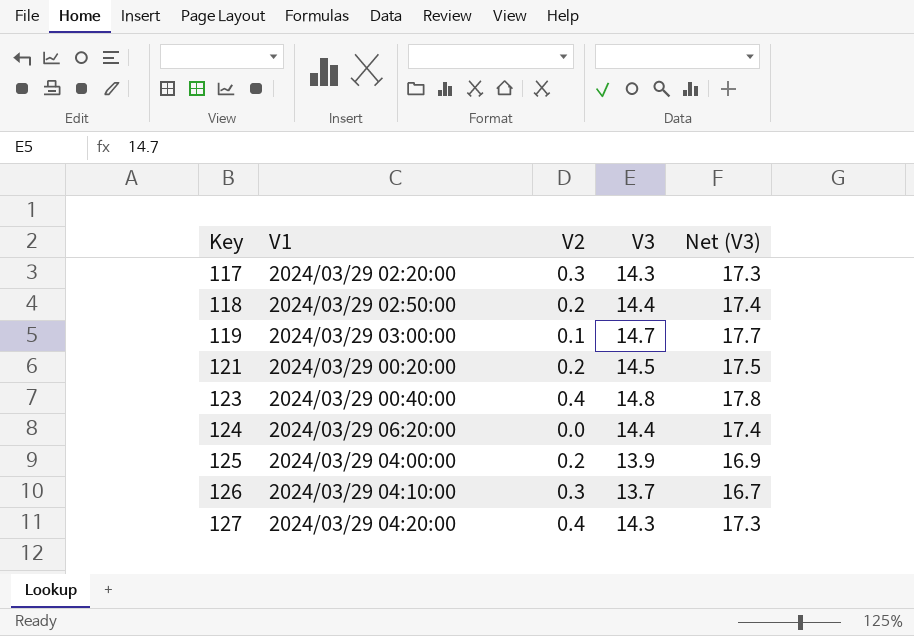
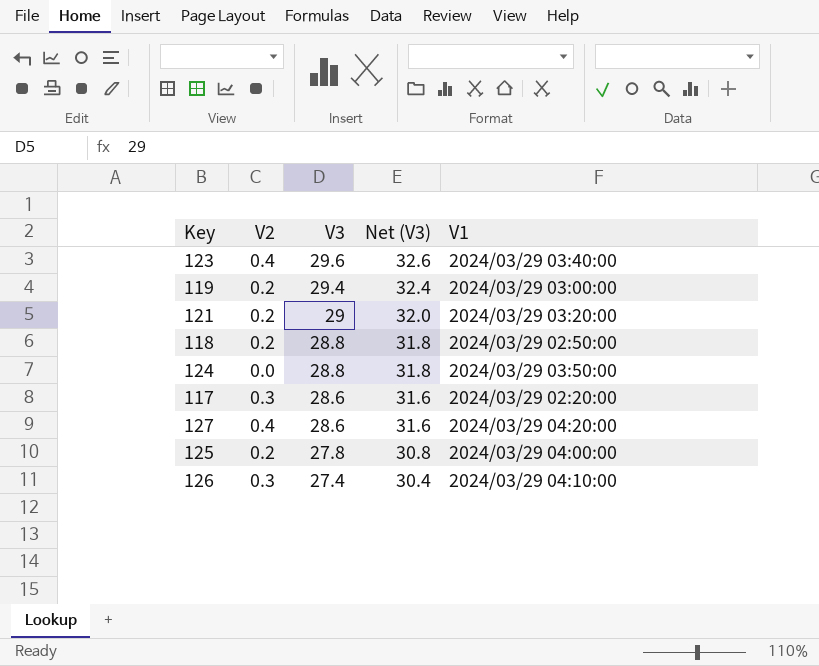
row order: Key ascending -> V3 descending
column V1 | position: 2 -> 5
123 | V3: 14.8 -> 29.6
123 | Net (V3): 17.8 -> 32.6
123 | V1: 2024/03/29 00:40:00 -> 2024/03/29 03:40:00
119 | V2: 0.1 -> 0.2
119 | V3: 14.7 -> 29.4
119 | Net (V3): 17.7 -> 32.4
121 | V3: 14.5 -> 29
121 | Net (V3): 17.5 -> 32.0
121 | V1: 2024/03/29 00:20:00 -> 2024/03/29 03:20:00
118 | V3: 14.4 -> 28.8
118 | Net (V3): 17.4 -> 31.8
124 | V3: 14.4 -> 28.8
124 | Net (V3): 17.4 -> 31.8
124 | V1: 2024/03/29 06:20:00 -> 2024/03/29 03:50:00
117 | V3: 14.3 -> 28.6
117 | Net (V3): 17.3 -> 31.6
127 | V3: 14.3 -> 28.6
127 | Net (V3): 17.3 -> 31.6
125 | V3: 13.9 -> 27.8
125 | Net (V3): 16.9 -> 30.8
126 | V3: 13.7 -> 27.4
126 | Net (V3): 16.7 -> 30.4

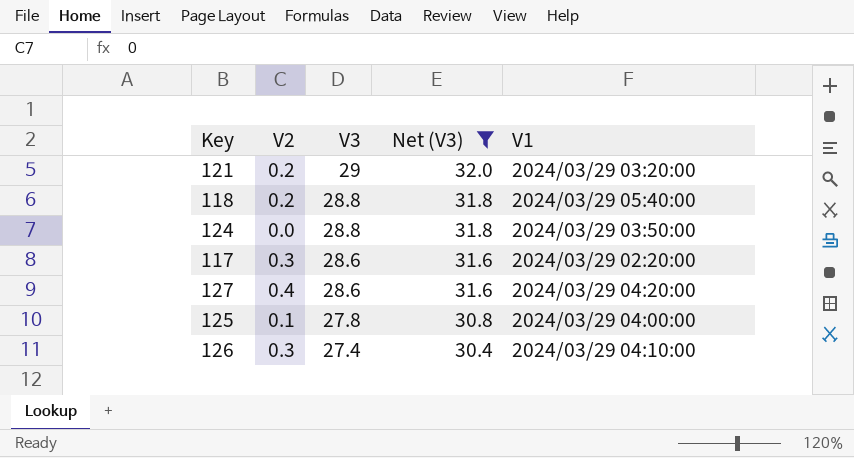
filter: none -> Net (V3) <= 32.0
118 | V1: 2024/03/29 02:50:00 -> 2024/03/29 05:40:00
125 | V2: 0.2 -> 0.1

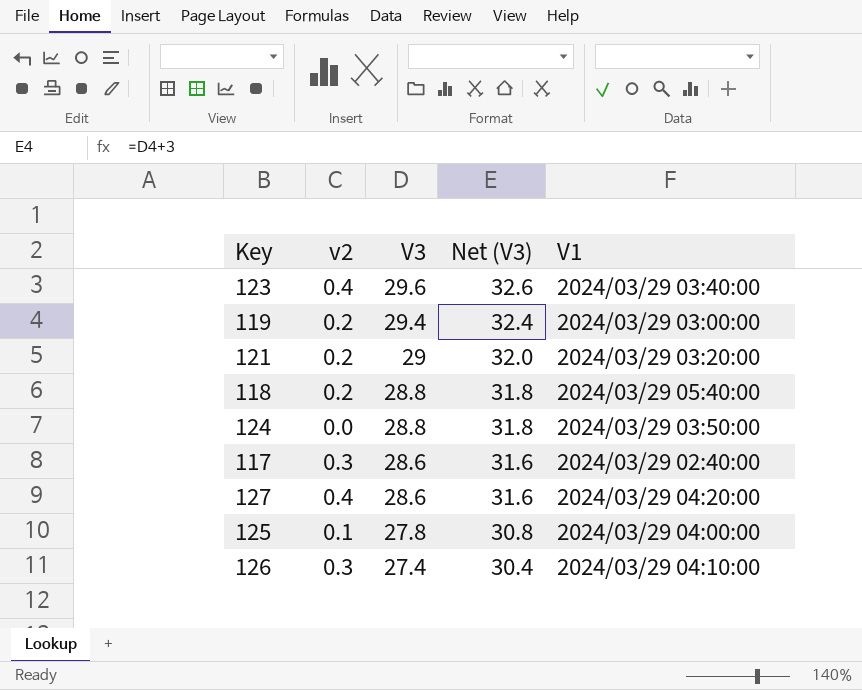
filter: Net (V3) <= 32.0 -> none
column name: V2 -> v2
117 | V1: 2024/03/29 02:20:00 -> 2024/03/29 02:40:00

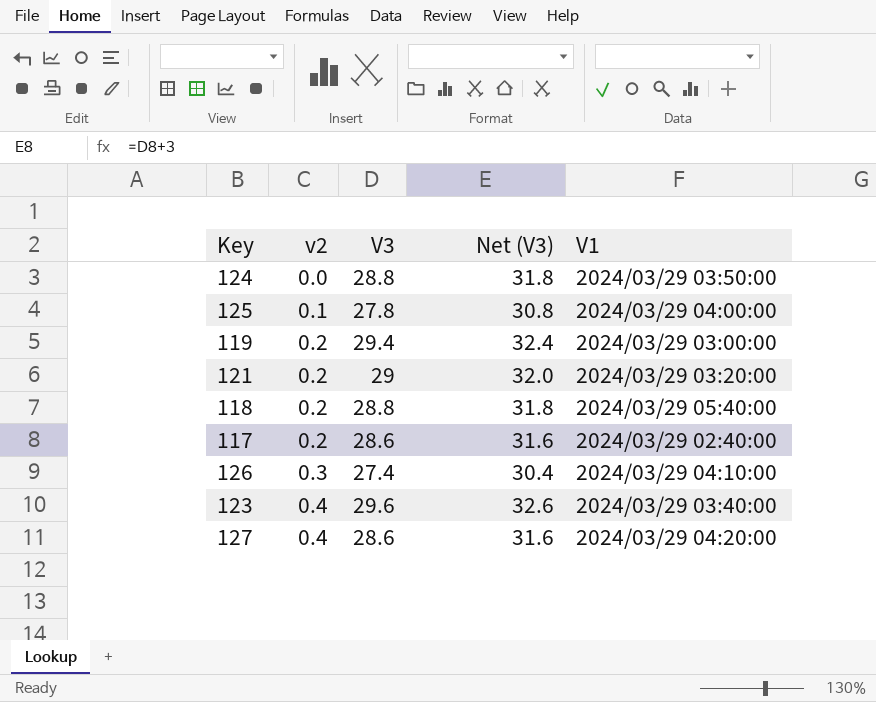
row order: V3 descending -> v2 ascending
117 | v2: 0.3 -> 0.2

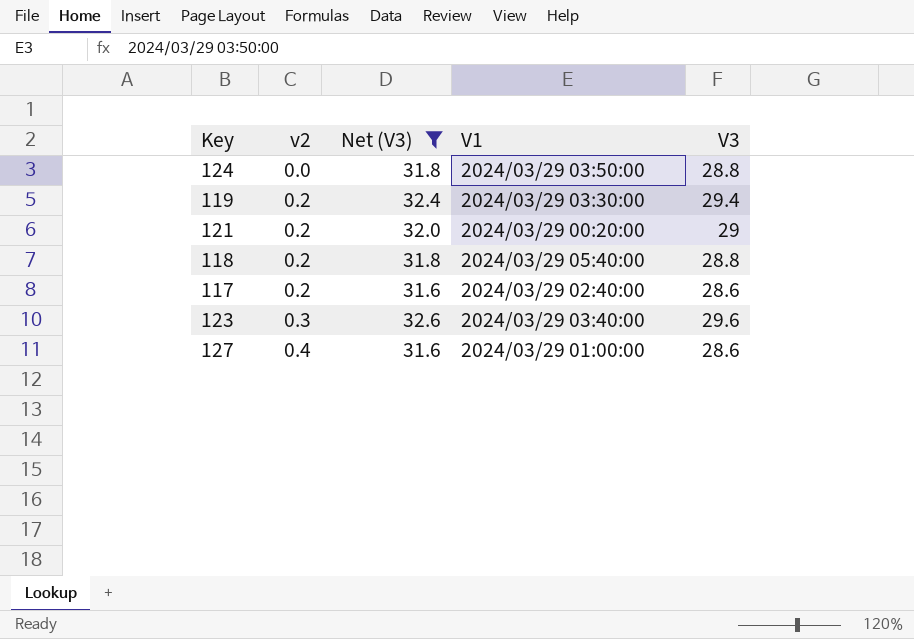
filter: none -> Net (V3) >= 31.6
column V3 | position: 3 -> 5
119 | V1: 2024/03/29 03:00:00 -> 2024/03/29 03:30:00
121 | V1: 2024/03/29 03:20:00 -> 2024/03/29 00:20:00
123 | v2: 0.4 -> 0.3
127 | V1: 2024/03/29 04:20:00 -> 2024/03/29 01:00:00

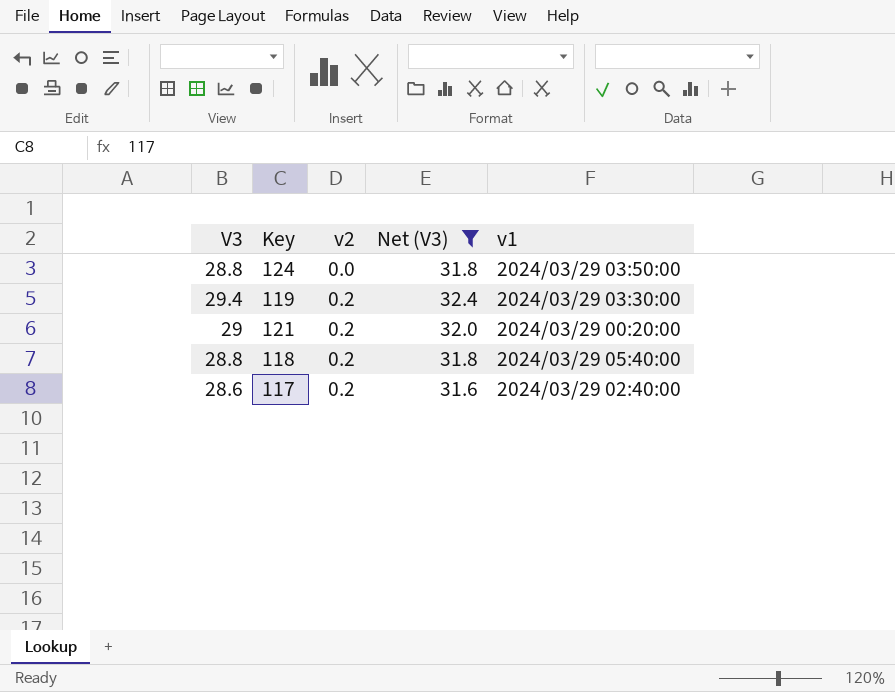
column V3 | position: 5 -> 1
column name: V1 -> v1
row 123: 0.3 | 32.6 | 2024/03/29 03:40:00 | 29.6 -> none
row 127: 0.4 | 31.6 | 2024/03/29 01:00:00 | 28.6 -> none

